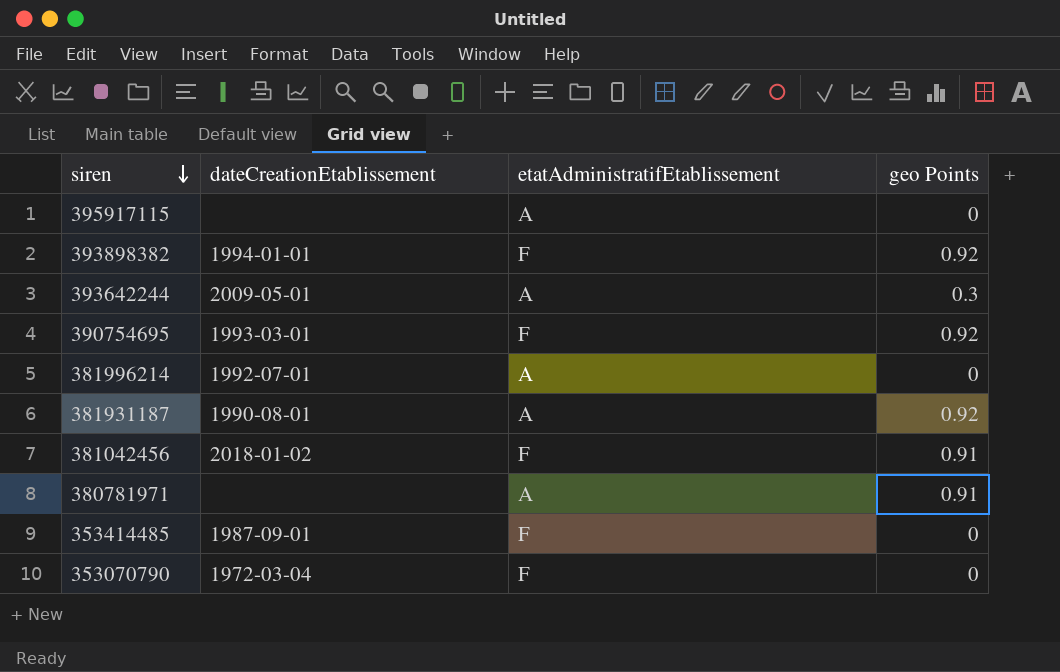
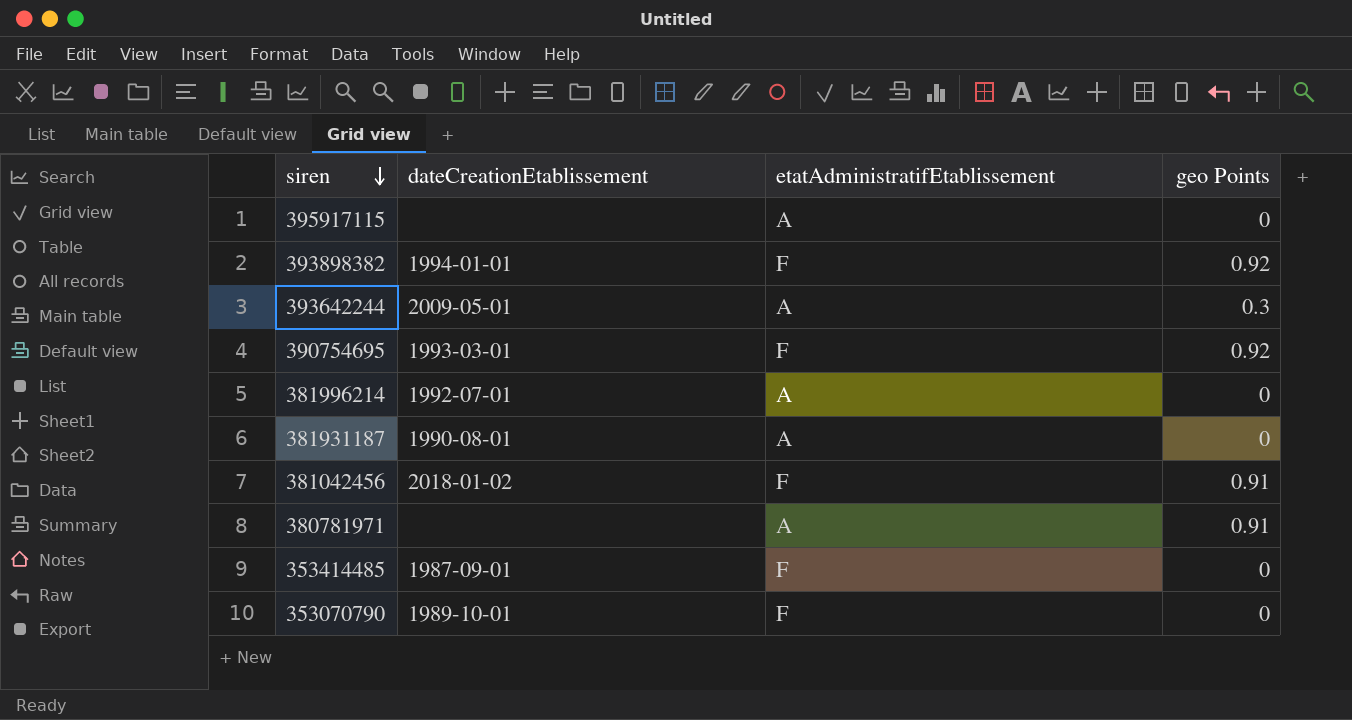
381931187 | geo Points: 0.92 -> 0
353070790 | dateCreationEtablissement: 1972-03-04 -> 1989-10-01

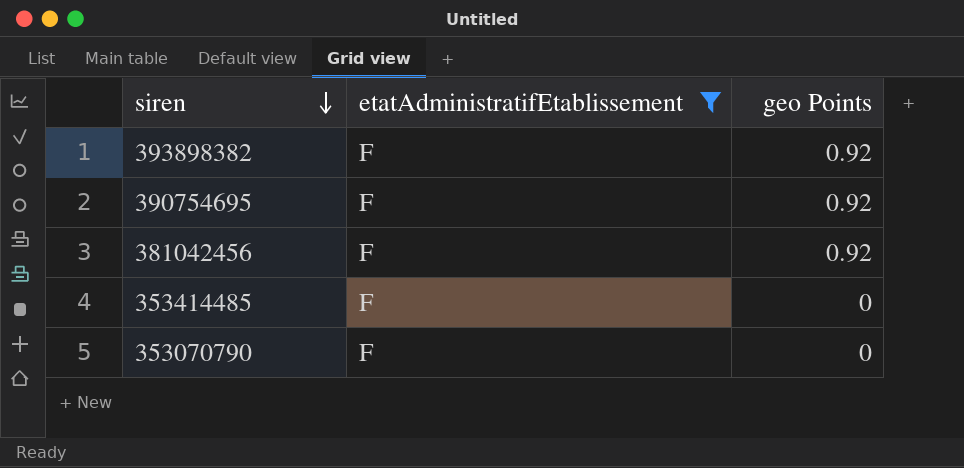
filter: none -> etatAdministratifEtablissement = F
column dateCreationEtablissement | position: 2 -> none
381042456 | geo Points: 0.91 -> 0.92

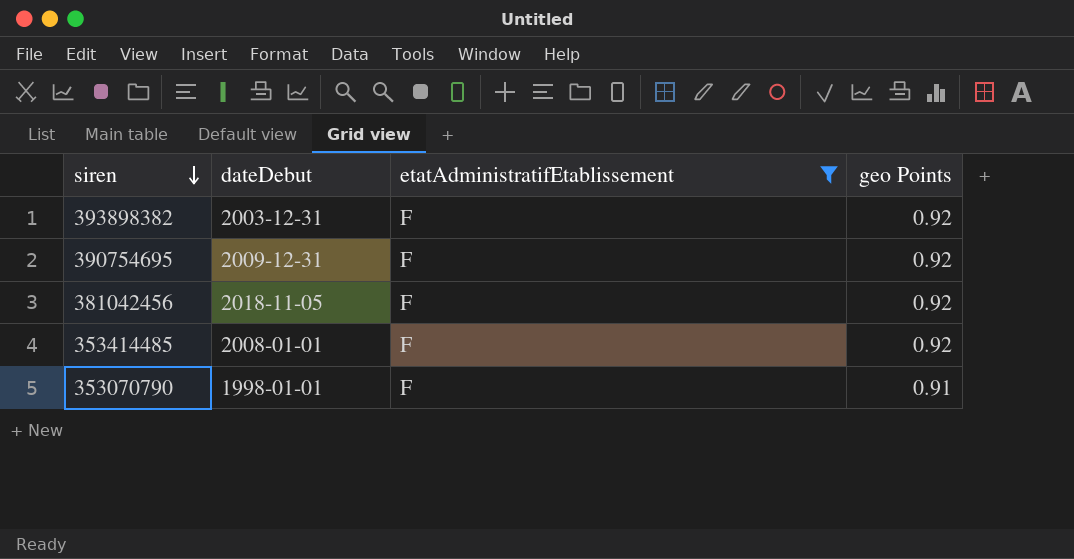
column dateDebut | position: none -> 2
353414485 | geo Points: 0 -> 0.92
353070790 | geo Points: 0 -> 0.91

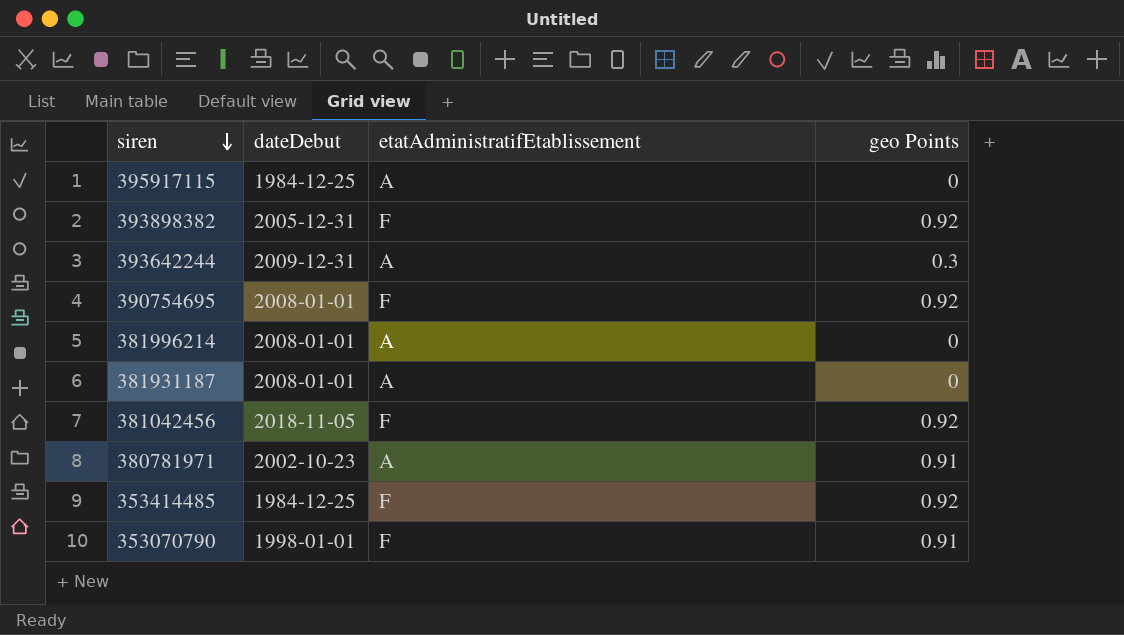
filter: etatAdministratifEtablissement = F -> none
393898382 | dateDebut: 2003-12-31 -> 2005-12-31
390754695 | dateDebut: 2009-12-31 -> 2008-01-01
353414485 | dateDebut: 2008-01-01 -> 1984-12-25

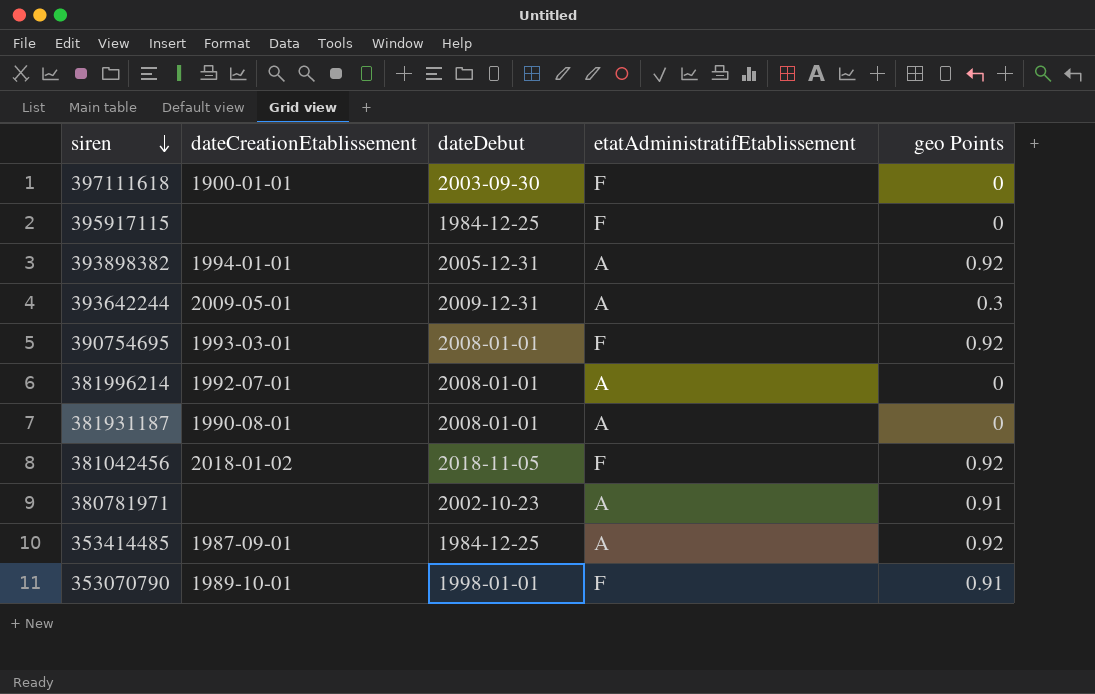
column dateCreationEtablissement | position: none -> 2
row 397111618: none -> 1900-01-01 | 2003-09-30 | F | 0
395917115 | etatAdministratifEtablissement: A -> F
393898382 | etatAdministratifEtablissement: F -> A
353414485 | etatAdministratifEtablissement: F -> A

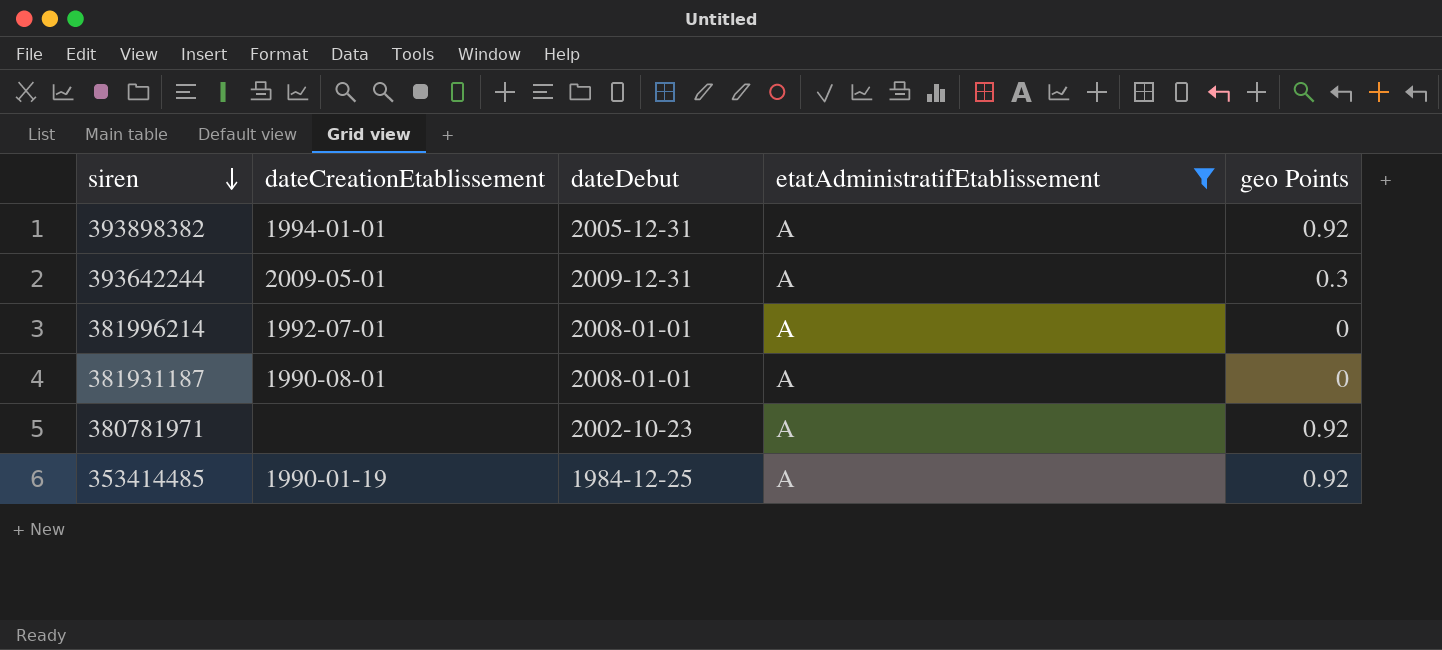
filter: none -> etatAdministratifEtablissement = A
380781971 | geo Points: 0.91 -> 0.92
353414485 | dateCreationEtablissement: 1987-09-01 -> 1990-01-19

